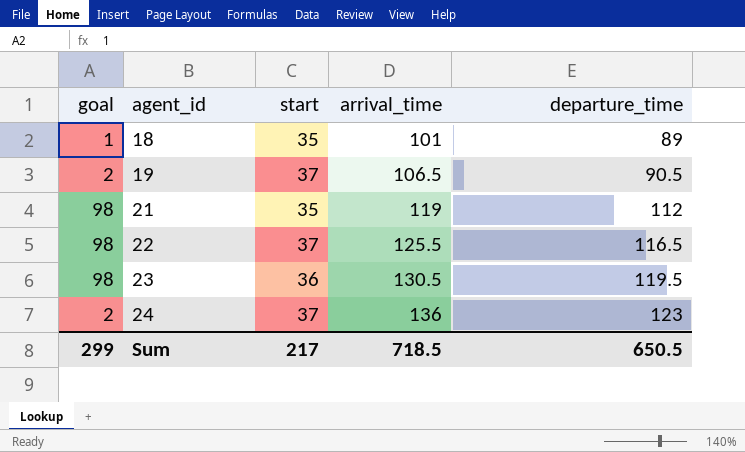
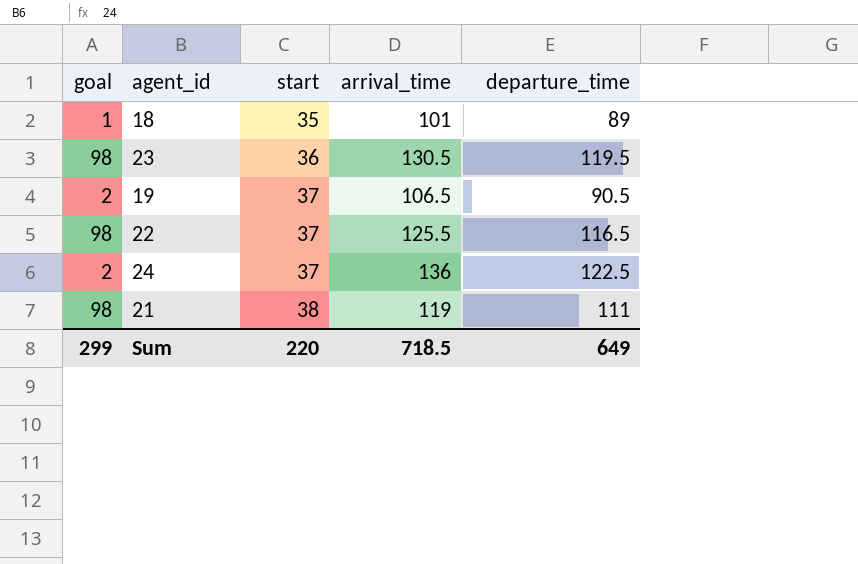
row order: agent_id ascending -> start ascending
24 | departure_time: 123 -> 122.5
21 | start: 35 -> 38
21 | departure_time: 112 -> 111
Sum | start: 217 -> 220
Sum | departure_time: 650.5 -> 649

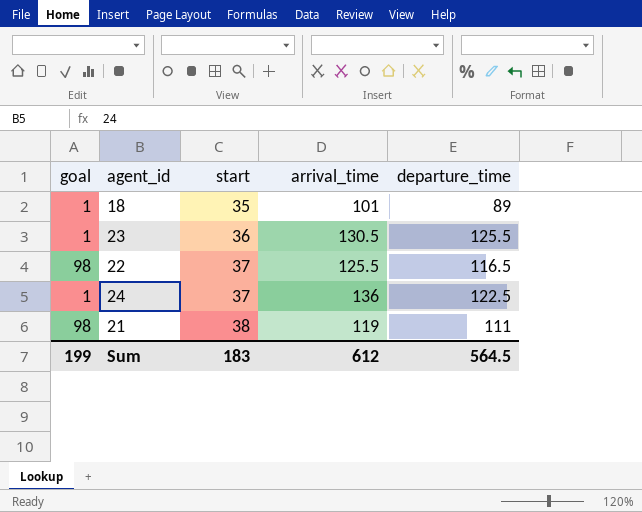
row 19: 2 | 37 | 106.5 | 90.5 -> none
23 | goal: 98 -> 1
23 | departure_time: 119.5 -> 125.5
24 | goal: 2 -> 1
Sum | goal: 299 -> 199
Sum | start: 220 -> 183
Sum | arrival_time: 718.5 -> 612
Sum | departure_time: 649 -> 564.5

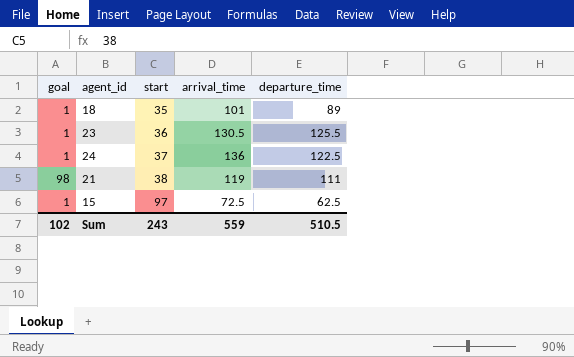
row 22: 98 | 37 | 125.5 | 116.5 -> none
row 15: none -> 1 | 97 | 72.5 | 62.5
Sum | goal: 199 -> 102
Sum | start: 183 -> 243
Sum | arrival_time: 612 -> 559
Sum | departure_time: 564.5 -> 510.5

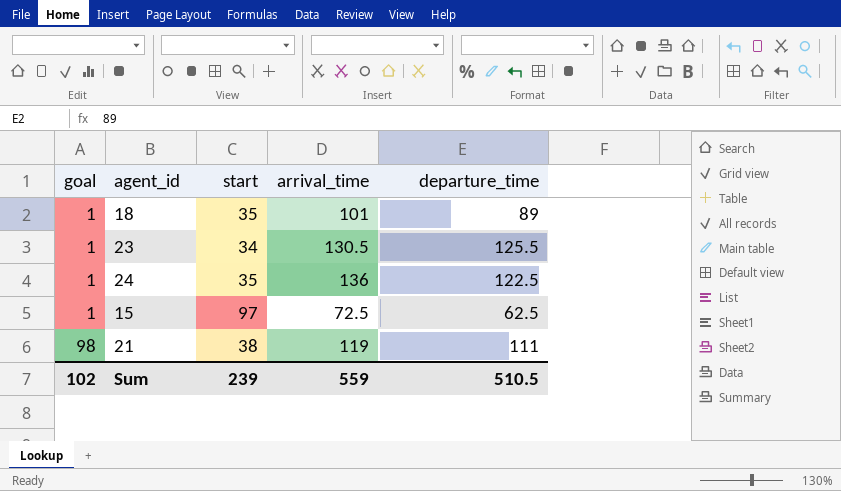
row order: start ascending -> goal ascending
23 | start: 36 -> 34
24 | start: 37 -> 35
Sum | start: 243 -> 239

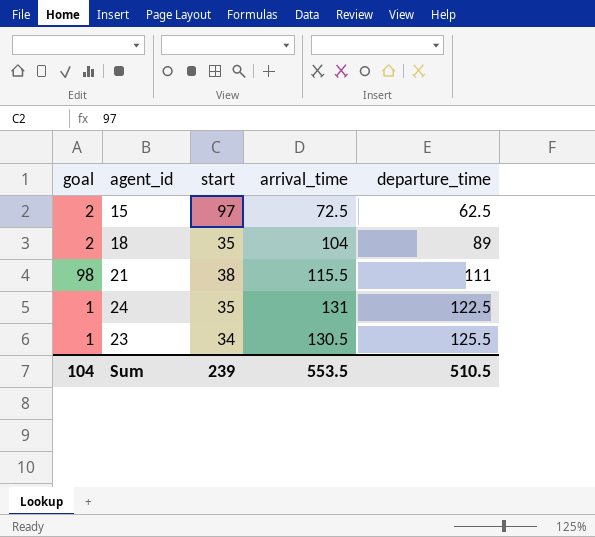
row order: goal ascending -> departure_time ascending
15 | goal: 1 -> 2
18 | goal: 1 -> 2
18 | arrival_time: 101 -> 104
21 | arrival_time: 119 -> 115.5
24 | arrival_time: 136 -> 131
Sum | goal: 102 -> 104
Sum | arrival_time: 559 -> 553.5

